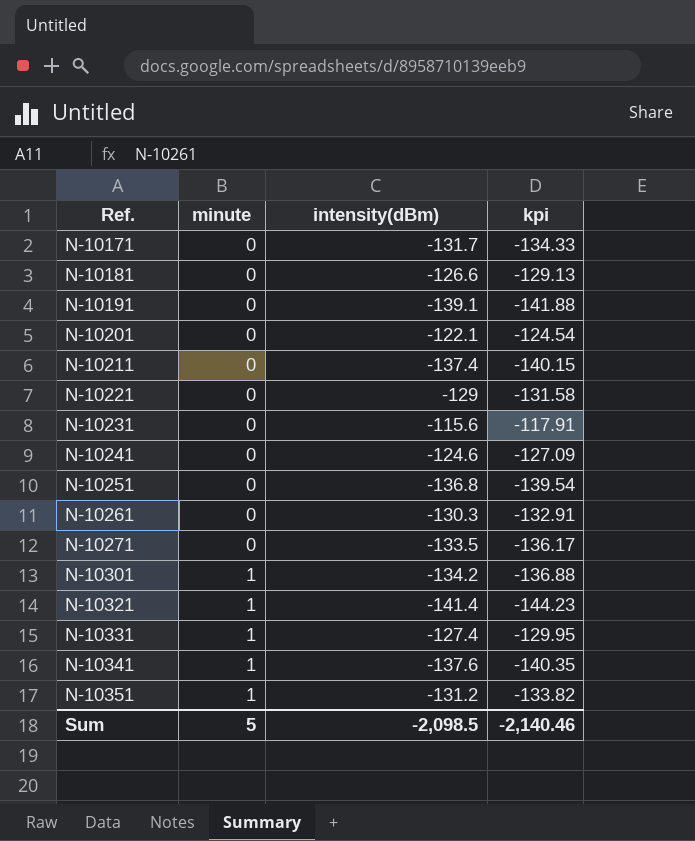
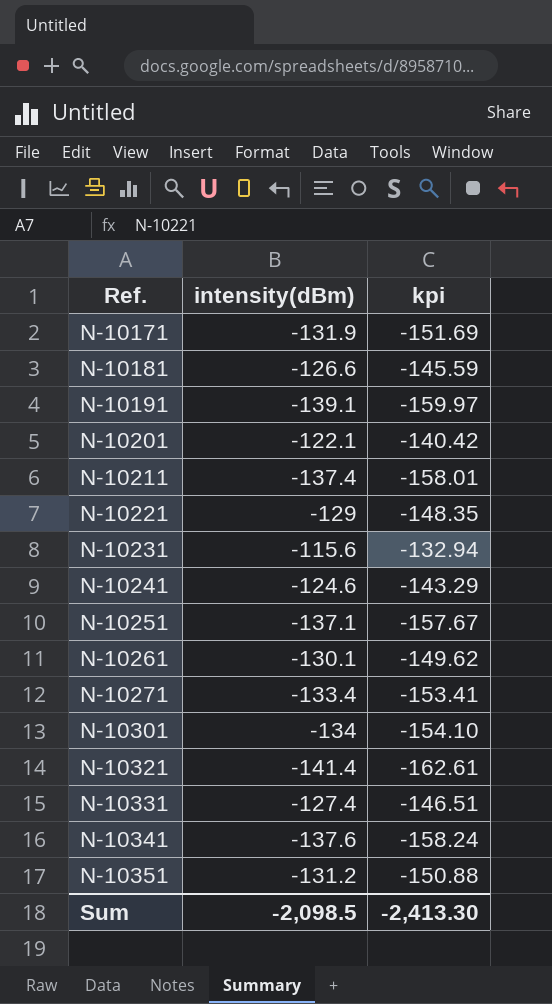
column minute | position: 2 -> none
column kpi | formula: [intensity(dBm)] * 1.02 -> [intensity(dBm)] * 1.15
N-10171 | intensity(dBm): -131.7 -> -131.9
N-10251 | intensity(dBm): -136.8 -> -137.1
N-10261 | intensity(dBm): -130.3 -> -130.1
N-10271 | intensity(dBm): -133.5 -> -133.4
N-10301 | intensity(dBm): -134.2 -> -134
Sum | kpi: -2,140.46 -> -2,413.30

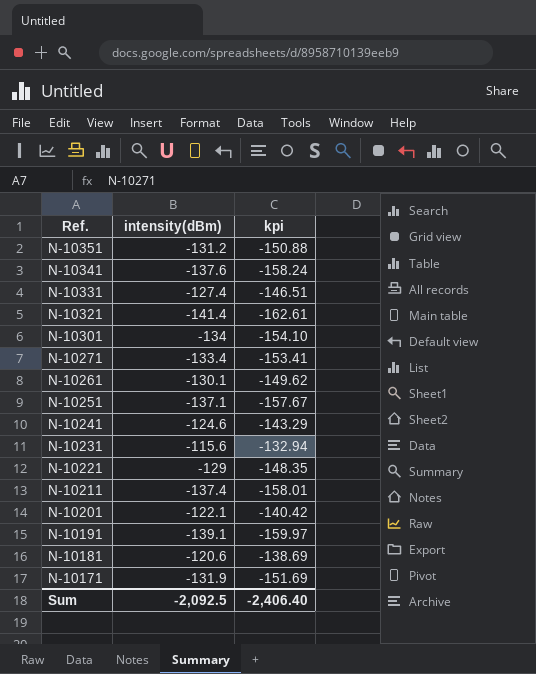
row order: Ref. ascending -> Ref. descending
N-10181 | intensity(dBm): -126.6 -> -120.6
N-10181 | kpi: -145.59 -> -138.69
Sum | intensity(dBm): -2,098.5 -> -2,092.5
Sum | kpi: -2,413.30 -> -2,406.40

